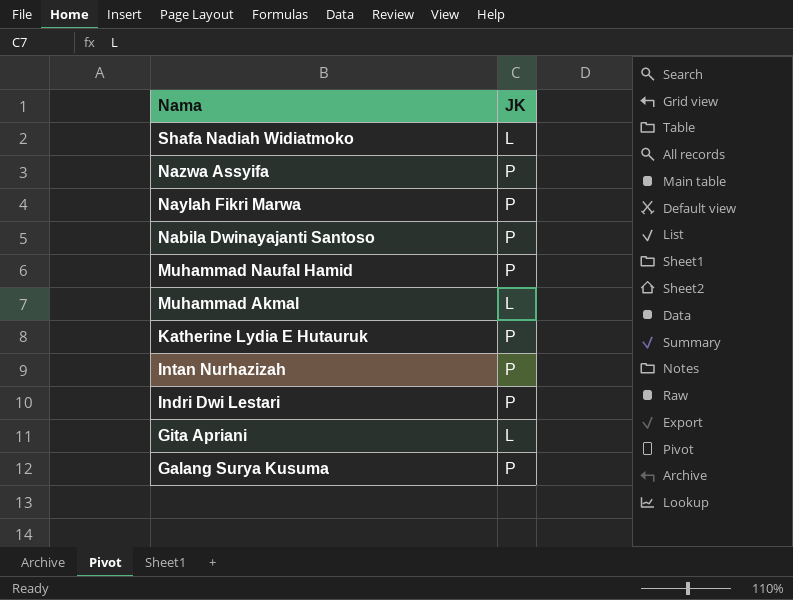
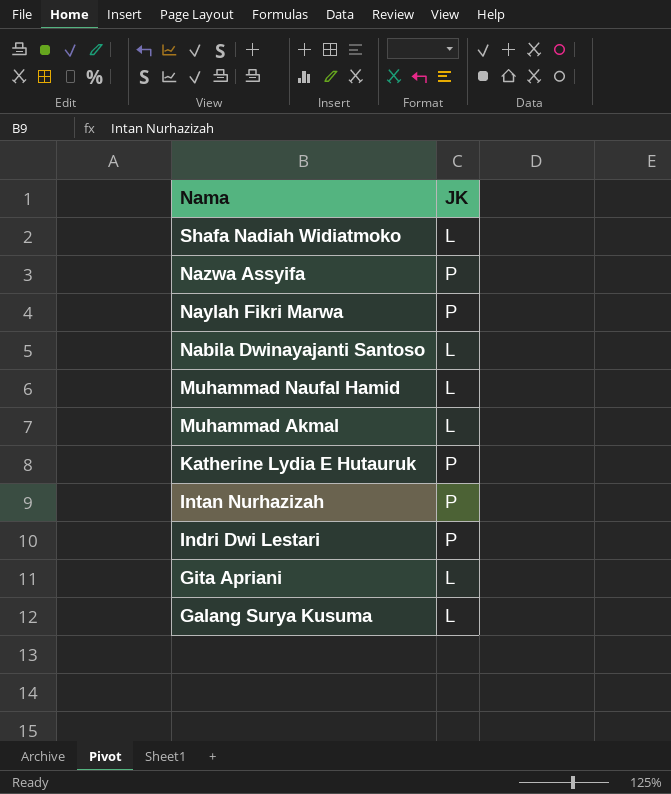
Nabila Dwinayajanti Santoso | JK: P -> L
Muhammad Naufal Hamid | JK: P -> L
Galang Surya Kusuma | JK: P -> L

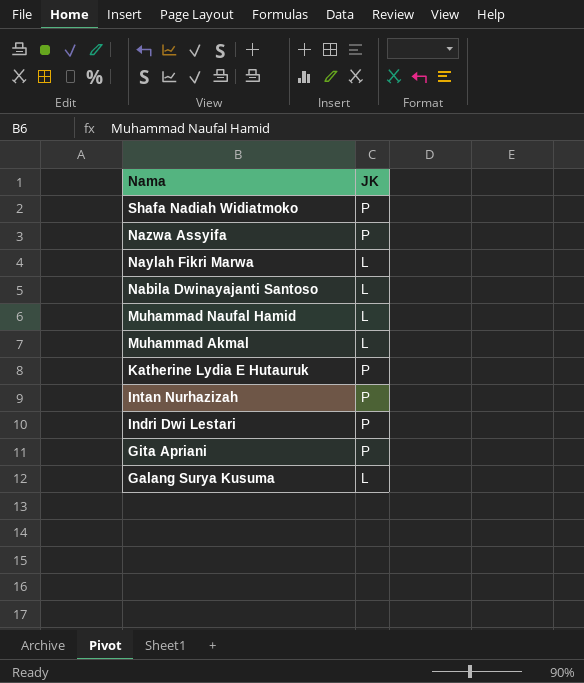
Shafa Nadiah Widiatmoko | JK: L -> P
Naylah Fikri Marwa | JK: P -> L
Gita Apriani | JK: L -> P

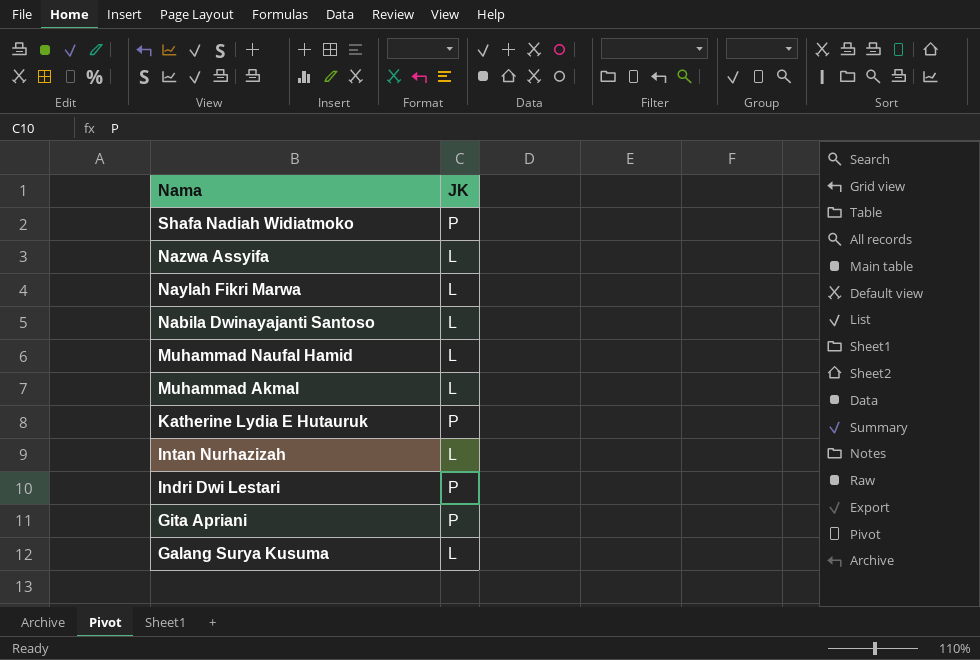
Nazwa Assyifa | JK: P -> L
Intan Nurhazizah | JK: P -> L

